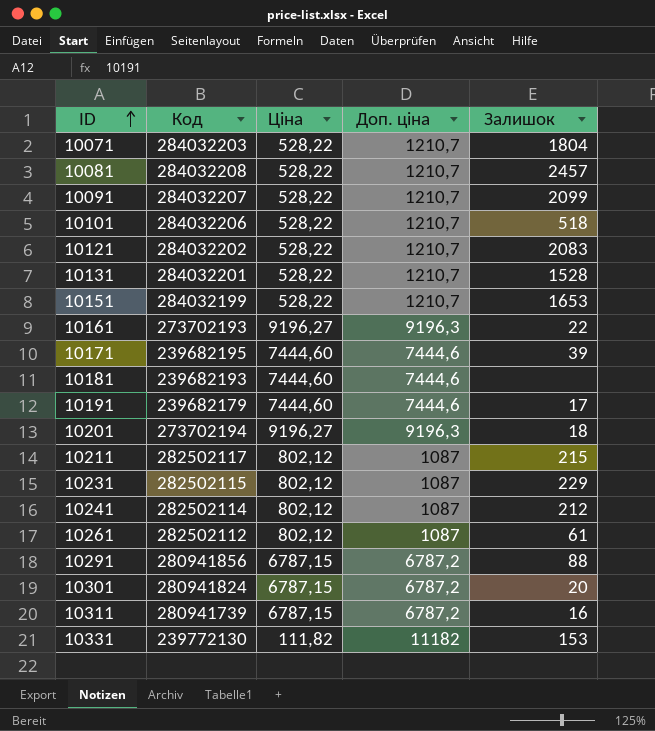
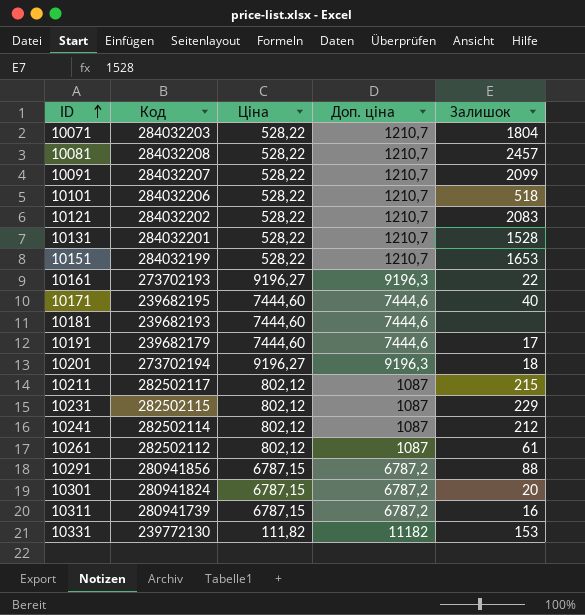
10171 | Залишок: 39 -> 40

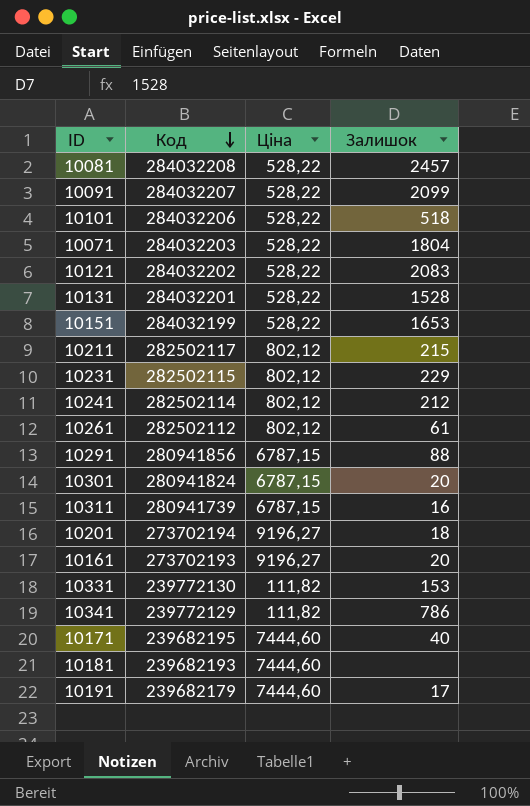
row order: ID ascending -> Код descending
column Доп. ціна | position: 4 -> none
10161 | Залишок: 22 -> 20
row 10341: none -> 239772129 | 111,82 | 786

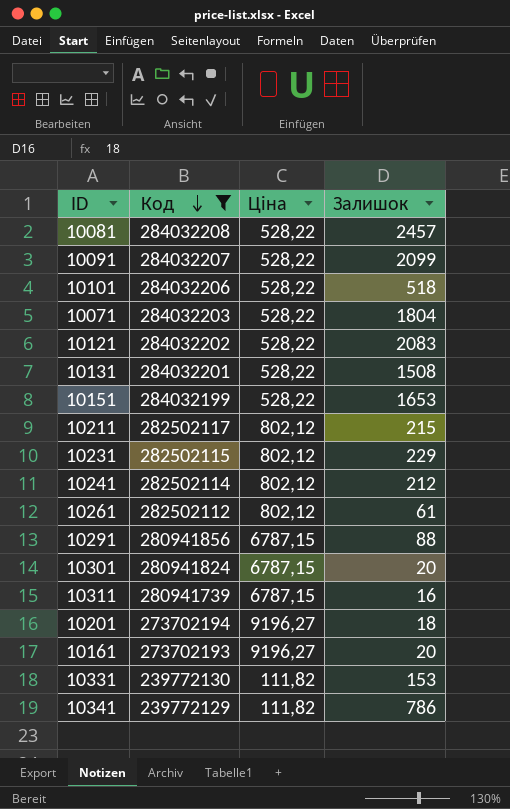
filter: none -> Код >= 239772129
10131 | Залишок: 1528 -> 1508

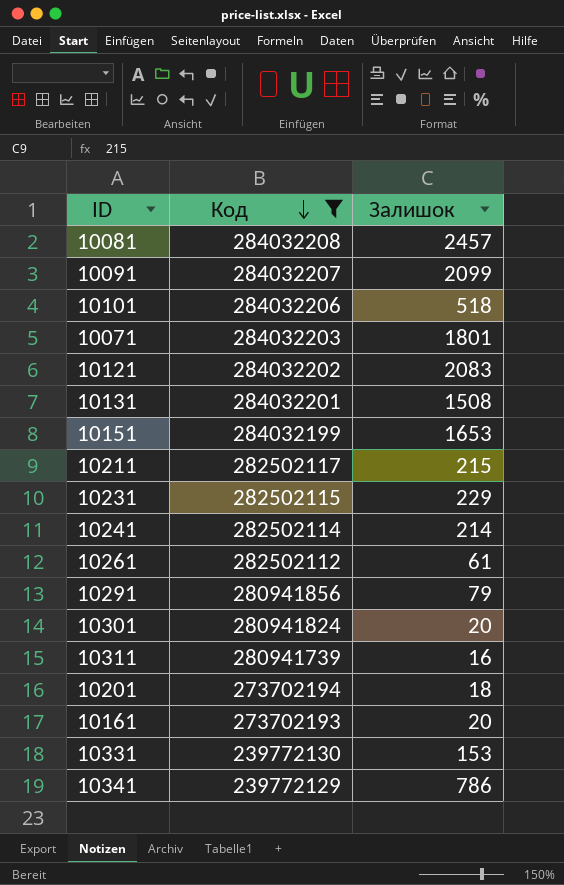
column Ціна | position: 3 -> none
10071 | Залишок: 1804 -> 1801
10241 | Залишок: 212 -> 214
10291 | Залишок: 88 -> 79

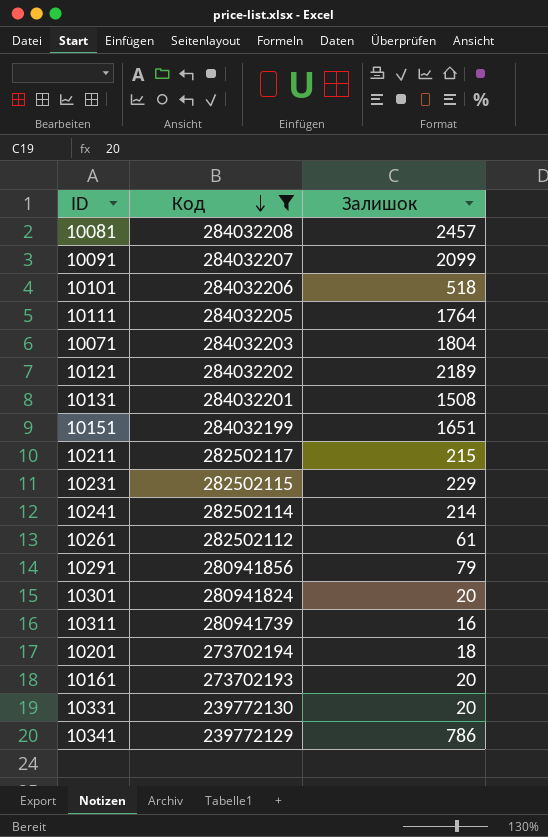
row 10111: none -> 284032205 | 1764
10071 | Залишок: 1801 -> 1804
10121 | Залишок: 2083 -> 2189
10151 | Залишок: 1653 -> 1651
10331 | Залишок: 153 -> 20

